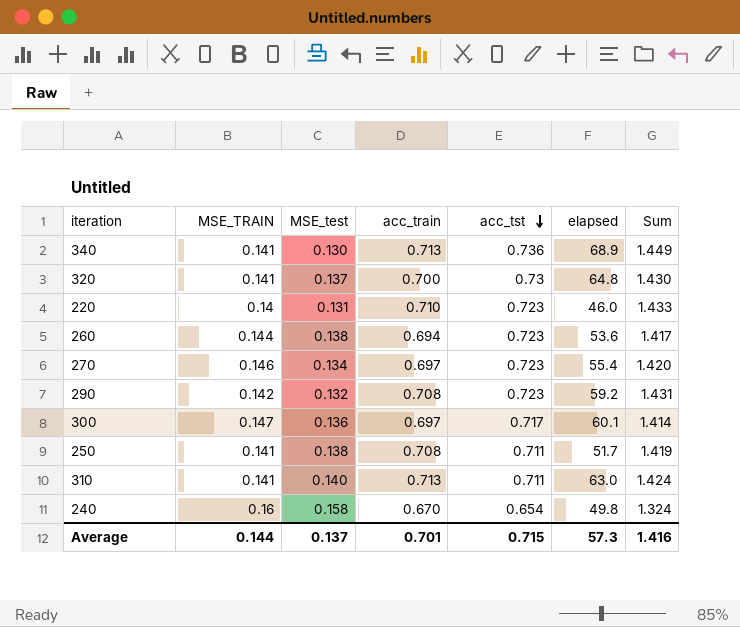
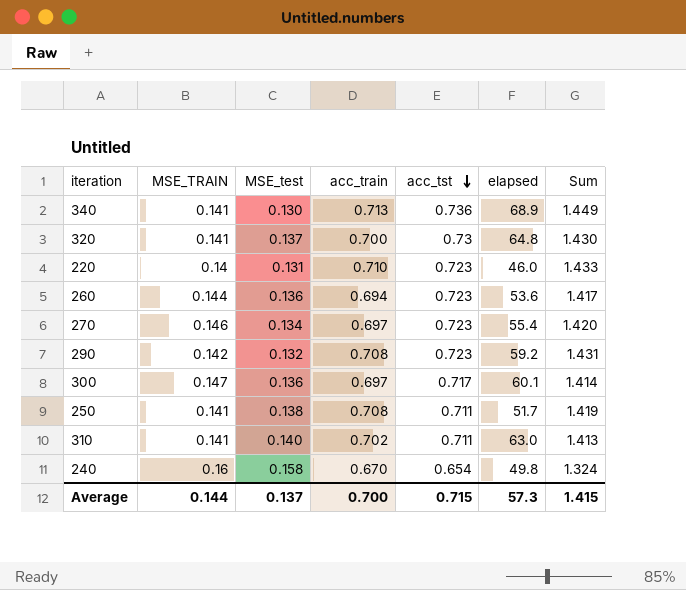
260 | MSE_test: 0.138 -> 0.136
310 | acc_train: 0.713 -> 0.702
310 | Sum: 1.424 -> 1.413
Average | acc_train: 0.701 -> 0.700
Average | Sum: 1.416 -> 1.415

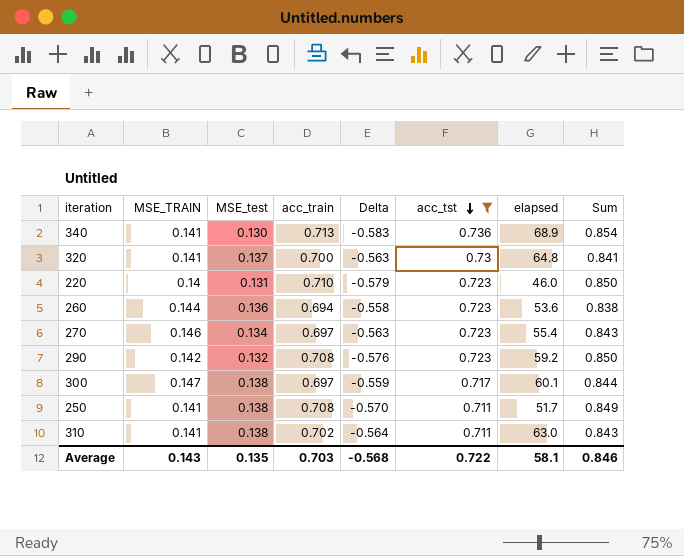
filter: none -> acc_tst != 0.654
column Delta | formula: none -> [MSE_test] - [acc_train]
column Sum | formula: [acc_train] + [acc_tst] -> [MSE_TRAIN] + [acc_train]
300 | MSE_test: 0.136 -> 0.138
310 | MSE_test: 0.140 -> 0.138
Average | MSE_TRAIN: 0.144 -> 0.143
Average | MSE_test: 0.137 -> 0.135
Average | acc_train: 0.700 -> 0.703
Average | acc_tst: 0.715 -> 0.722
Average | elapsed: 57.3 -> 58.1
Average | Sum: 1.415 -> 0.846

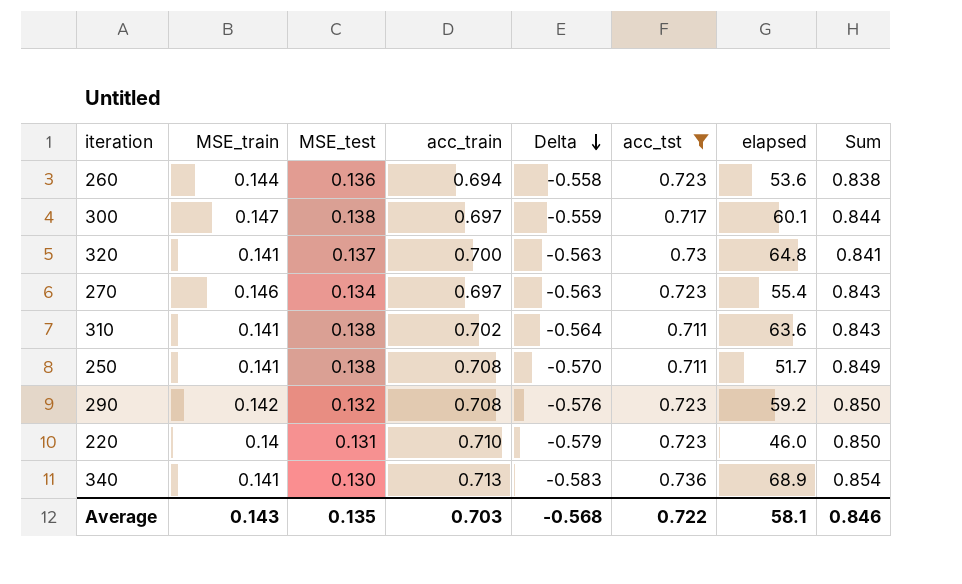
row order: acc_tst descending -> Delta descending
column name: MSE_TRAIN -> MSE_train
310 | elapsed: 63.0 -> 63.6

